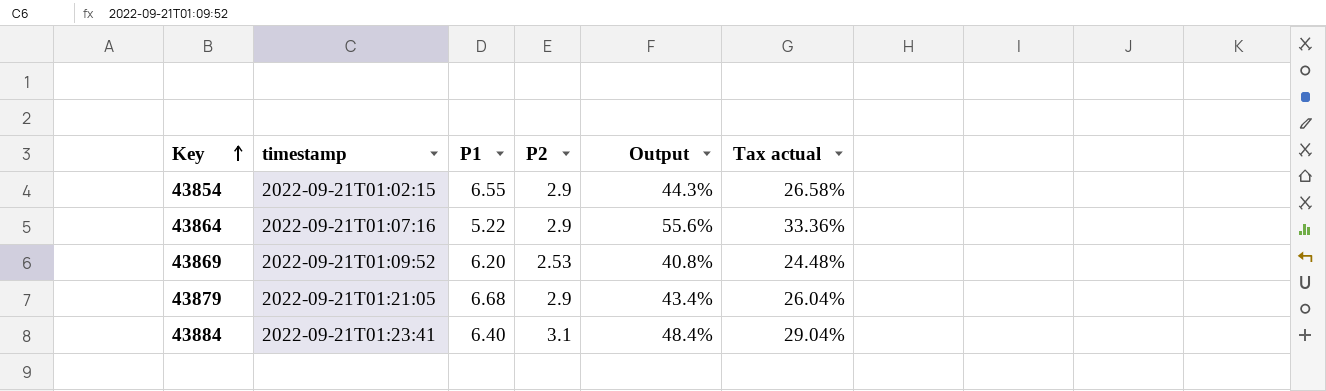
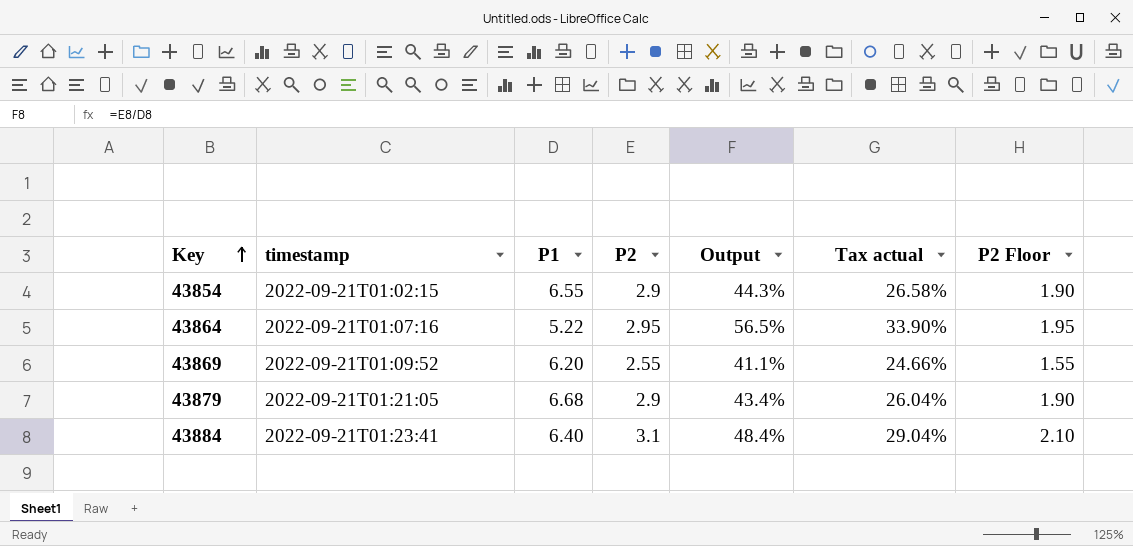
column P2 Floor | formula: none -> [P2] - 1
43864 | P2: 2.9 -> 2.95
43864 | Output: 55.6% -> 56.5%
43864 | Tax actual: 33.36% -> 33.90%
43869 | P2: 2.53 -> 2.55
43869 | Output: 40.8% -> 41.1%
43869 | Tax actual: 24.48% -> 24.66%

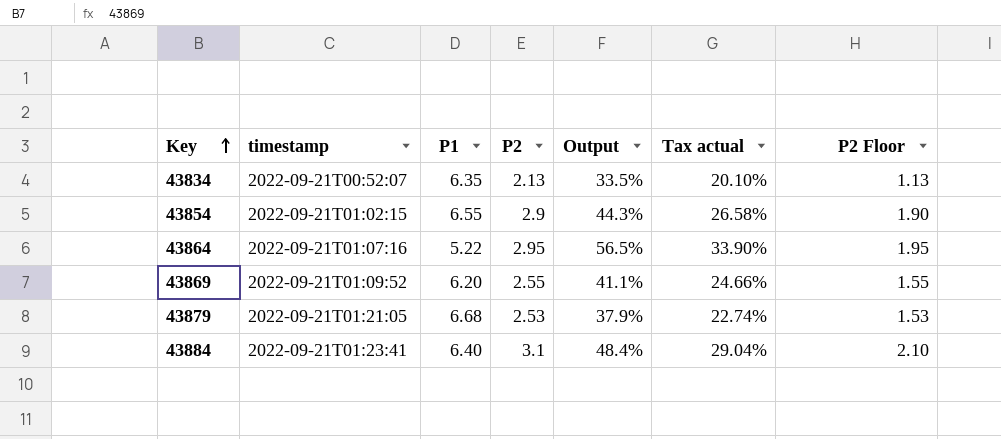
row 43834: none -> 2022-09-21T00:52:07 | 6.35 | 2.13 | 33.5% | 20.10% | 1.13
43879 | P2: 2.9 -> 2.53
43879 | Output: 43.4% -> 37.9%
43879 | Tax actual: 26.04% -> 22.74%
43879 | P2 Floor: 1.90 -> 1.53

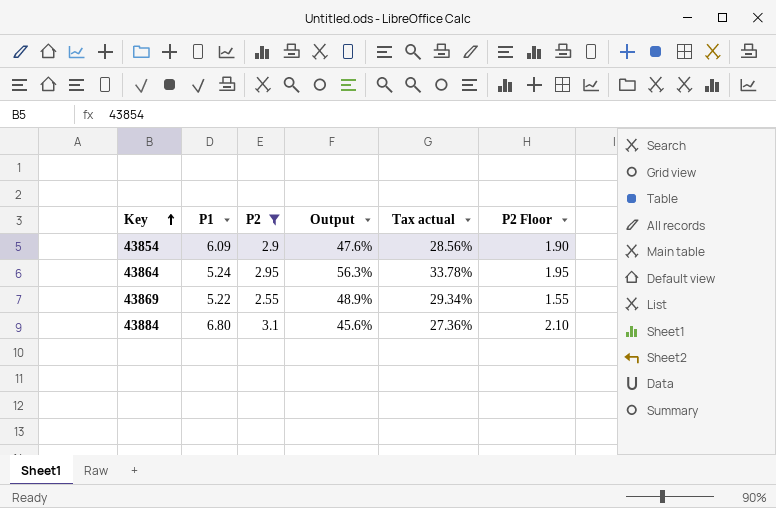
filter: none -> P2 >= 2.55
column timestamp | position: 2 -> none
43854 | P1: 6.55 -> 6.09
43854 | Output: 44.3% -> 47.6%
43854 | Tax actual: 26.58% -> 28.56%
43864 | P1: 5.22 -> 5.24
43864 | Output: 56.5% -> 56.3%
43864 | Tax actual: 33.90% -> 33.78%
43869 | P1: 6.20 -> 5.22
43869 | Output: 41.1% -> 48.9%
43869 | Tax actual: 24.66% -> 29.34%
43884 | P1: 6.40 -> 6.80
43884 | Output: 48.4% -> 45.6%
43884 | Tax actual: 29.04% -> 27.36%

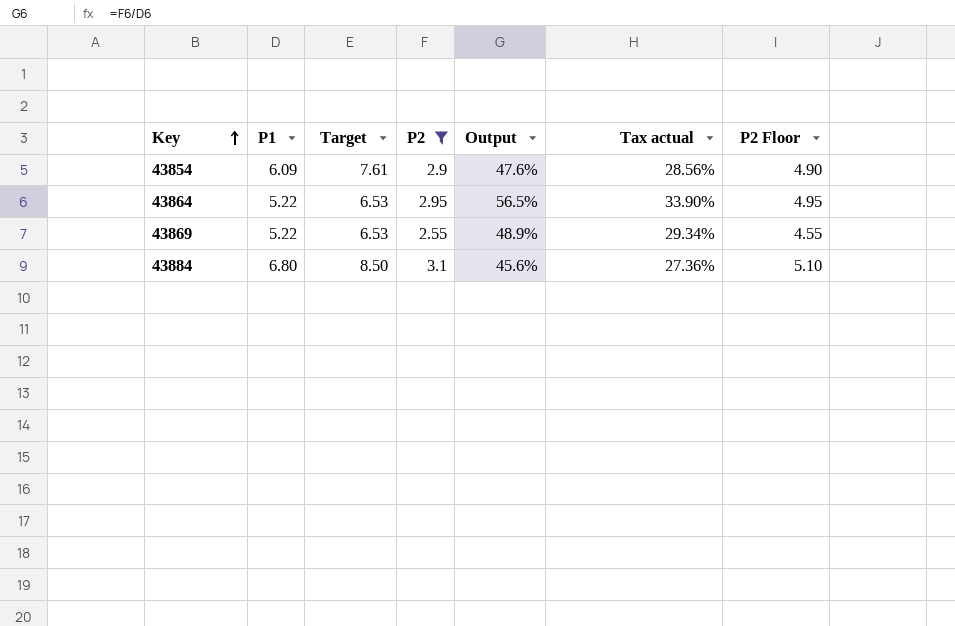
column Target | formula: none -> [P1] * 1.25
column P2 Floor | formula: [P2] - 1 -> [P2] + 2
43864 | P1: 5.24 -> 5.22
43864 | Output: 56.3% -> 56.5%
43864 | Tax actual: 33.78% -> 33.90%

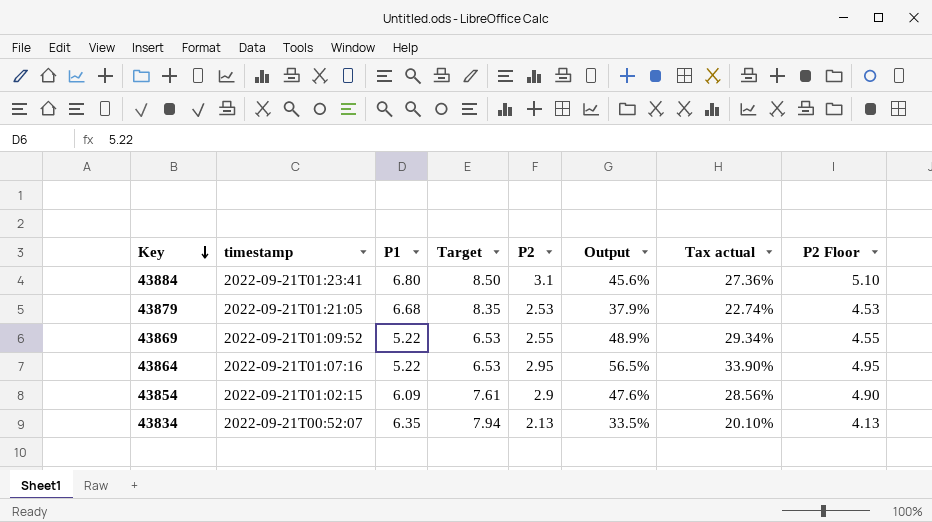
filter: P2 >= 2.55 -> none
row order: Key ascending -> Key descending
column timestamp | position: none -> 2

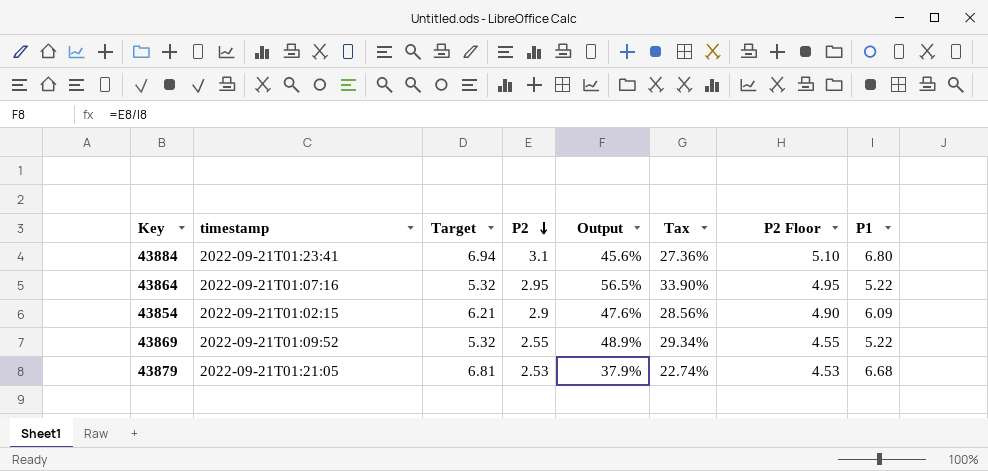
row order: Key descending -> P2 descending
column Target | formula: [P1] * 1.25 -> [P1] * 1.02
column name: Tax actual -> Tax
column P1 | position: 3 -> 8
row 43834: 2022-09-21T00:52:07 | 6.35 | 7.94 | 2.13 | 33.5% | 20.10% | 4.13 -> none

